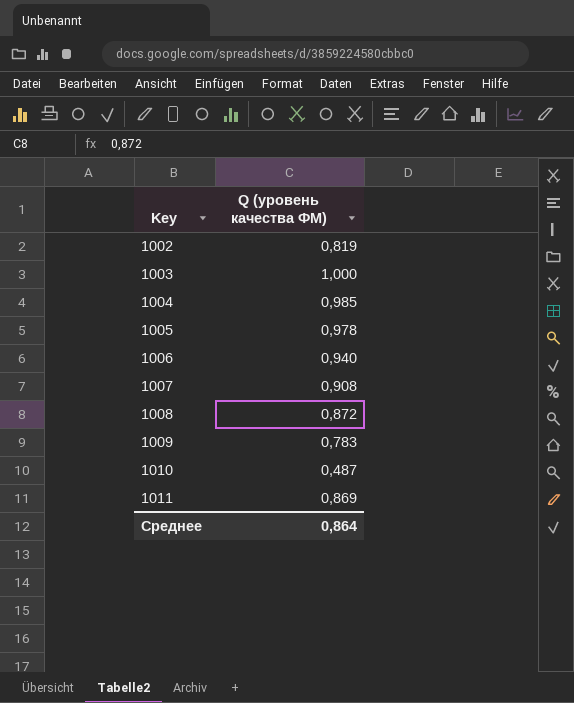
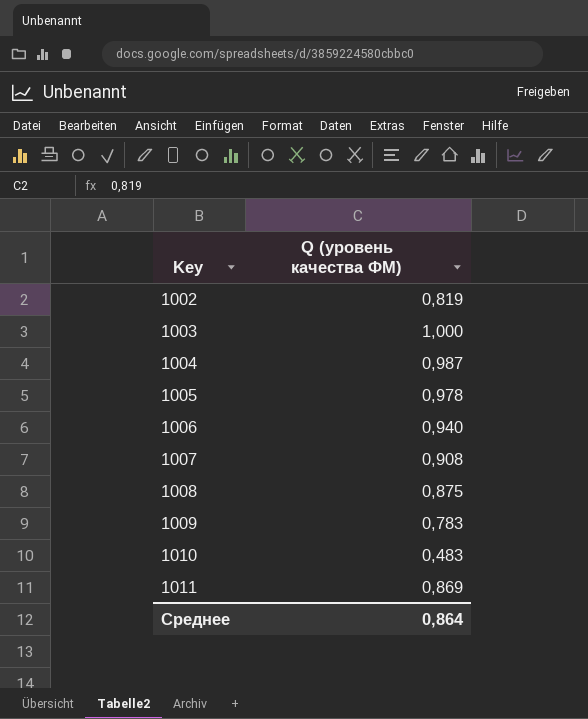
1004 | Q (уровень качества ФМ): 0,985 -> 0,987
1008 | Q (уровень качества ФМ): 0,872 -> 0,875
1010 | Q (уровень качества ФМ): 0,487 -> 0,483

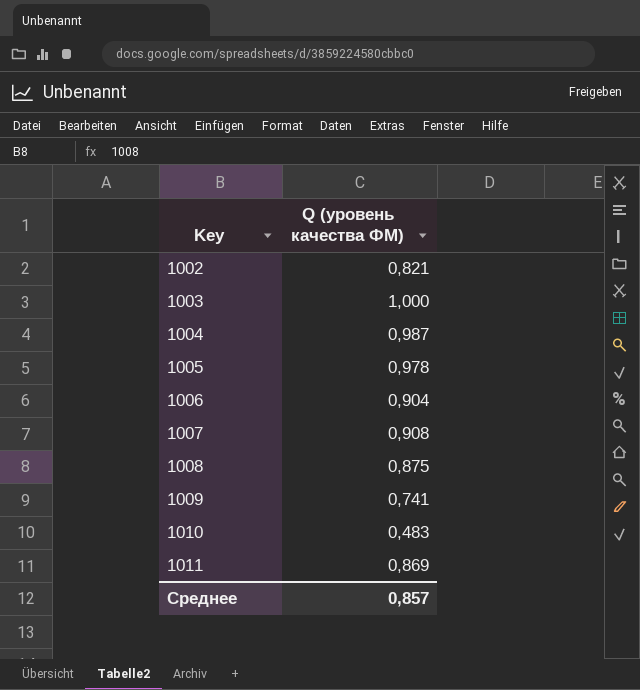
1002 | Q (уровень качества ФМ): 0,819 -> 0,821
1006 | Q (уровень качества ФМ): 0,940 -> 0,904
1009 | Q (уровень качества ФМ): 0,783 -> 0,741
Среднее | Q (уровень качества ФМ): 0,864 -> 0,857

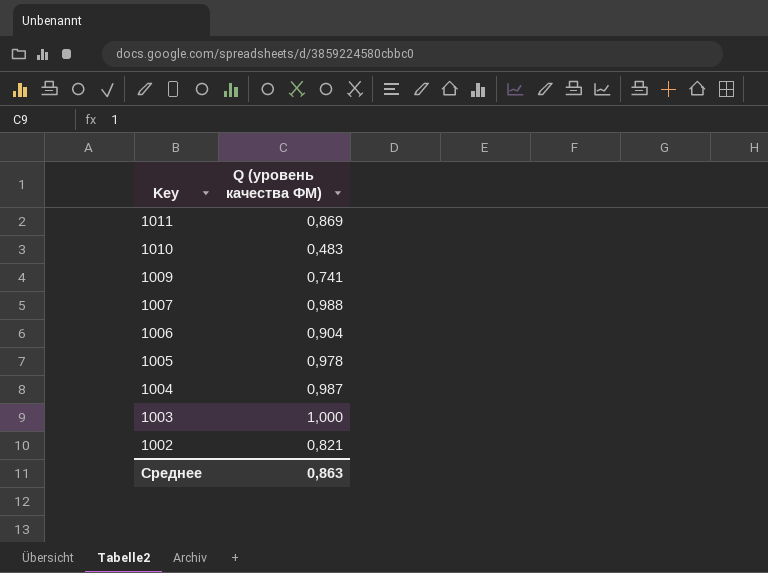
row order: Key ascending -> Key descending
row 1008: 0,875 -> none
1007 | Q (уровень качества ФМ): 0,908 -> 0,988
Среднее | Q (уровень качества ФМ): 0,857 -> 0,863

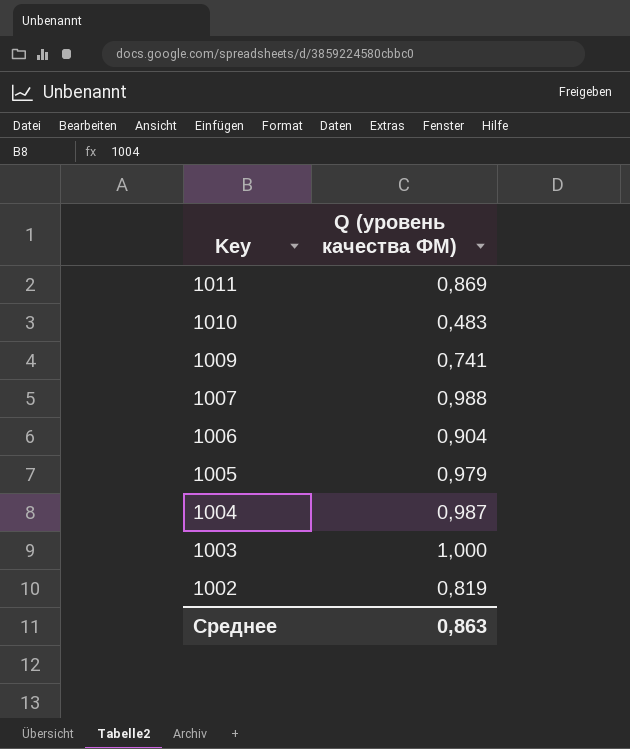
1005 | Q (уровень качества ФМ): 0,978 -> 0,979
1002 | Q (уровень качества ФМ): 0,821 -> 0,819

